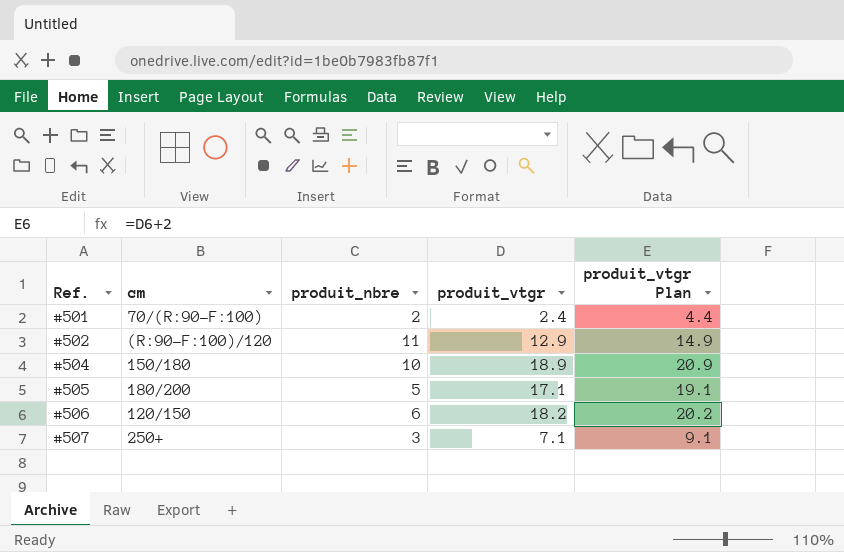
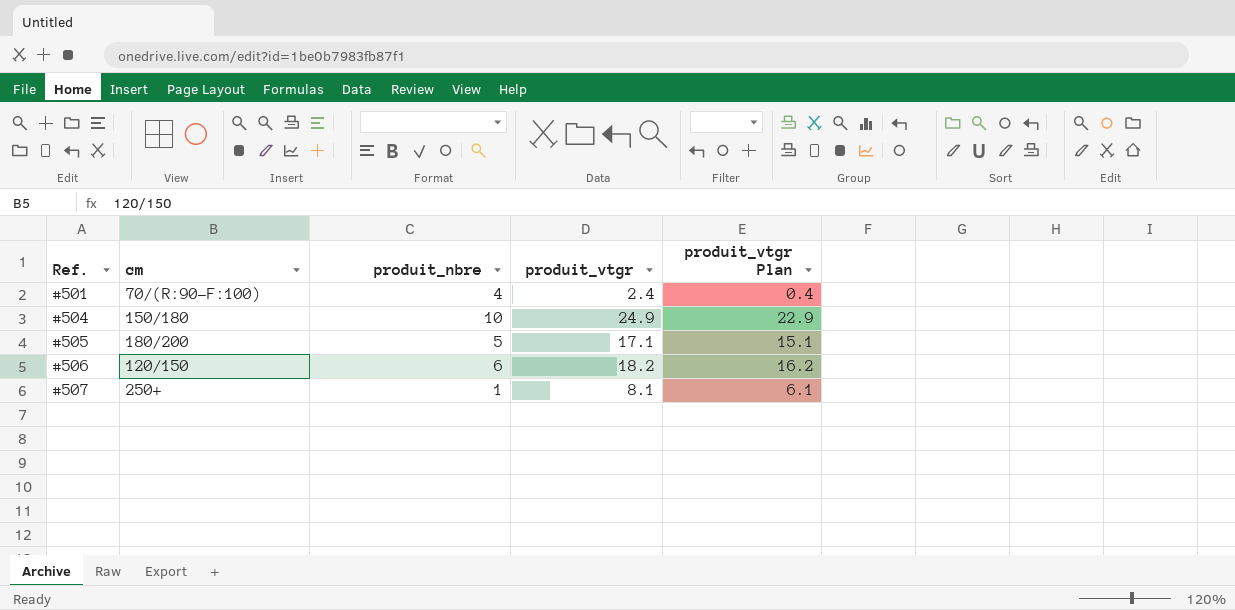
column produit_vtgr Plan | formula: [produit_vtgr] + 2 -> [produit_vtgr] - 2
row #502: (R:90-F:100)/120 | 11 | 12.9 | 14.9 -> none
#501 | produit_nbre: 2 -> 4
#504 | produit_vtgr: 18.9 -> 24.9
#507 | produit_nbre: 3 -> 1
#507 | produit_vtgr: 7.1 -> 8.1

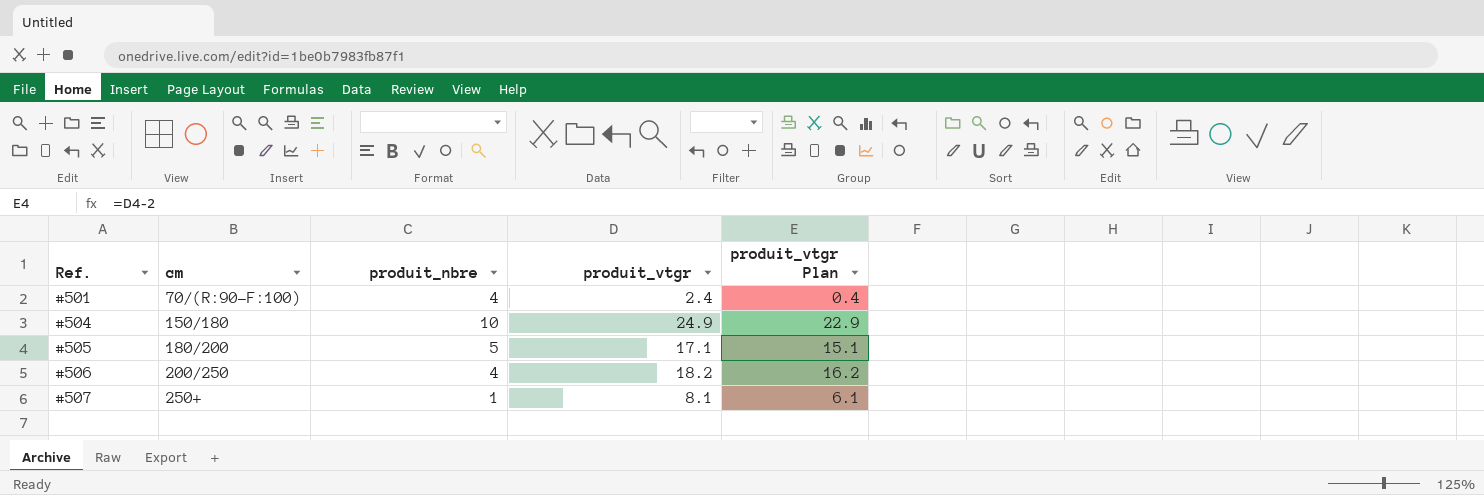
#506 | cm: 120/150 -> 200/250
#506 | produit_nbre: 6 -> 4

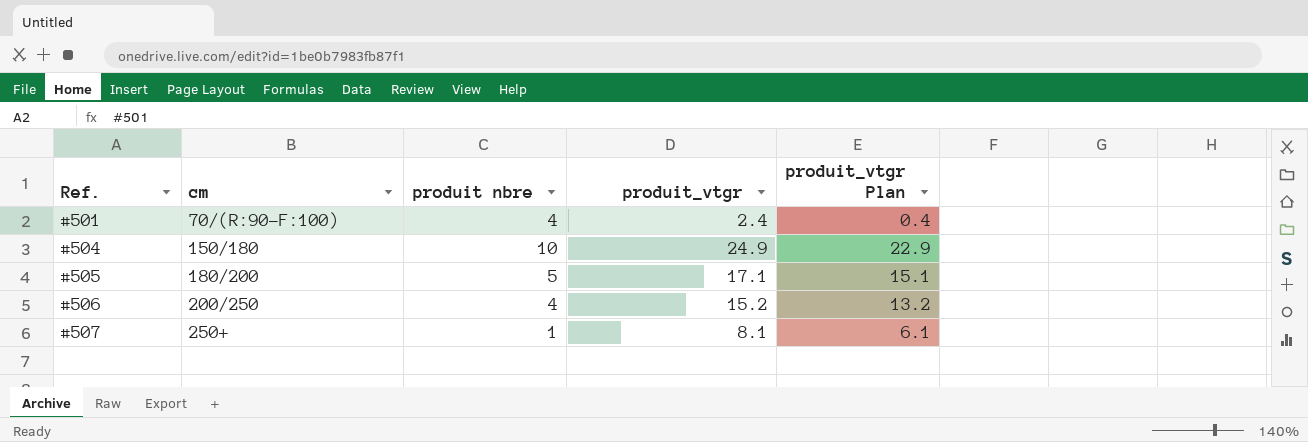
column name: produit_nbre -> produit nbre
#506 | produit_vtgr: 18.2 -> 15.2
#506 | produit_vtgr Plan: 16.2 -> 13.2

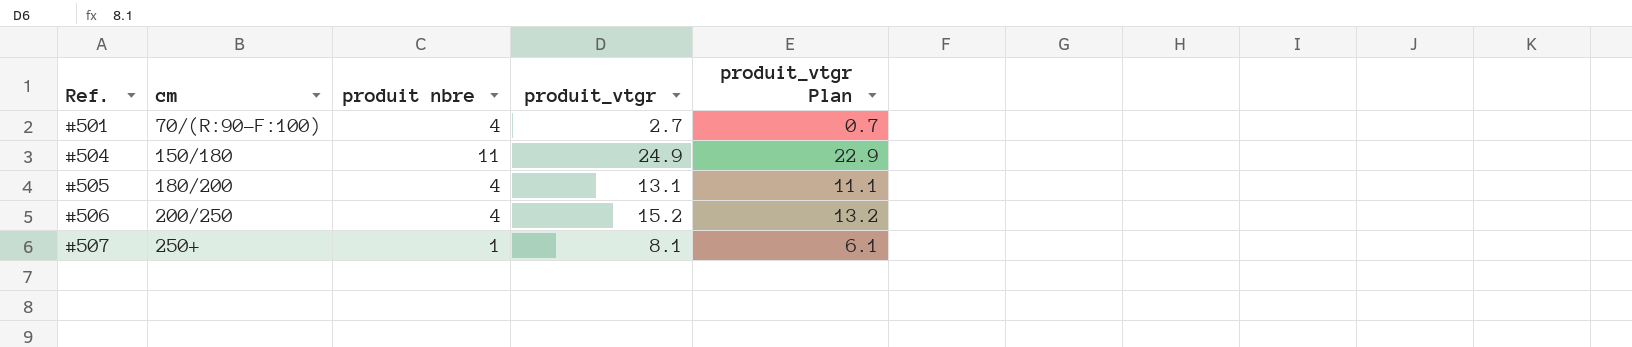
#501 | produit_vtgr: 2.4 -> 2.7
#501 | produit_vtgr Plan: 0.4 -> 0.7
#504 | produit nbre: 10 -> 11
#505 | produit nbre: 5 -> 4
#505 | produit_vtgr: 17.1 -> 13.1
#505 | produit_vtgr Plan: 15.1 -> 11.1

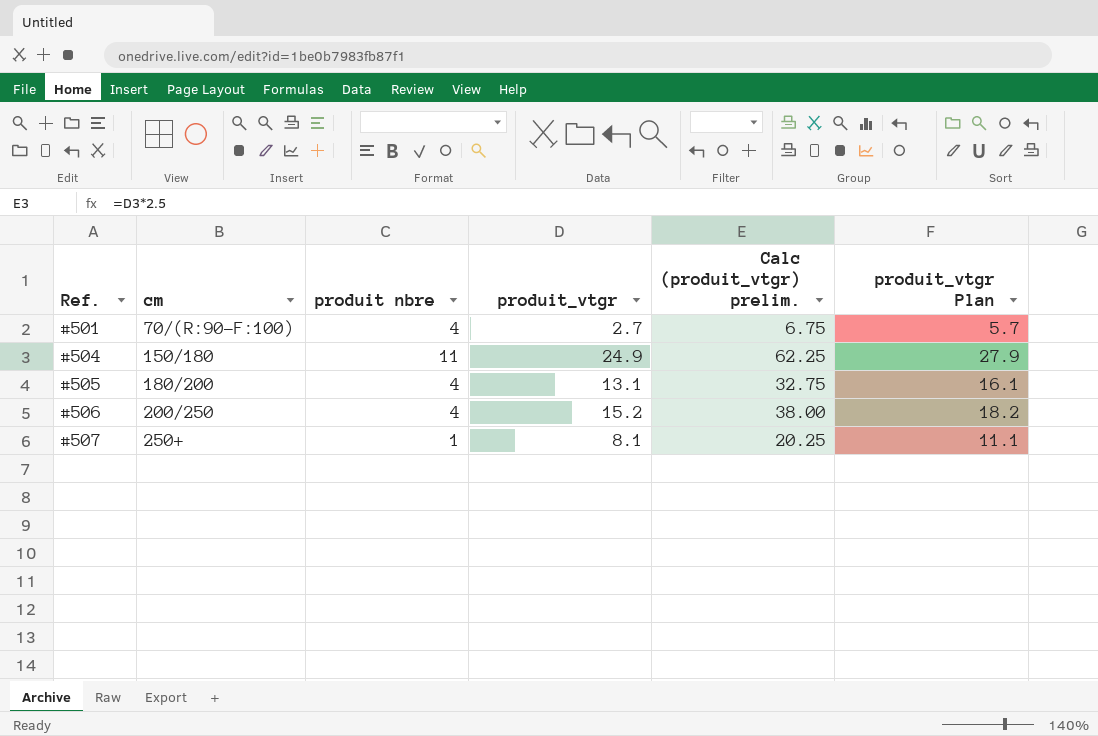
column Calc (produit_vtgr) prelim. | formula: none -> [produit_vtgr] * 2.5
column produit_vtgr Plan | formula: [produit_vtgr] - 2 -> [produit_vtgr] + 3

